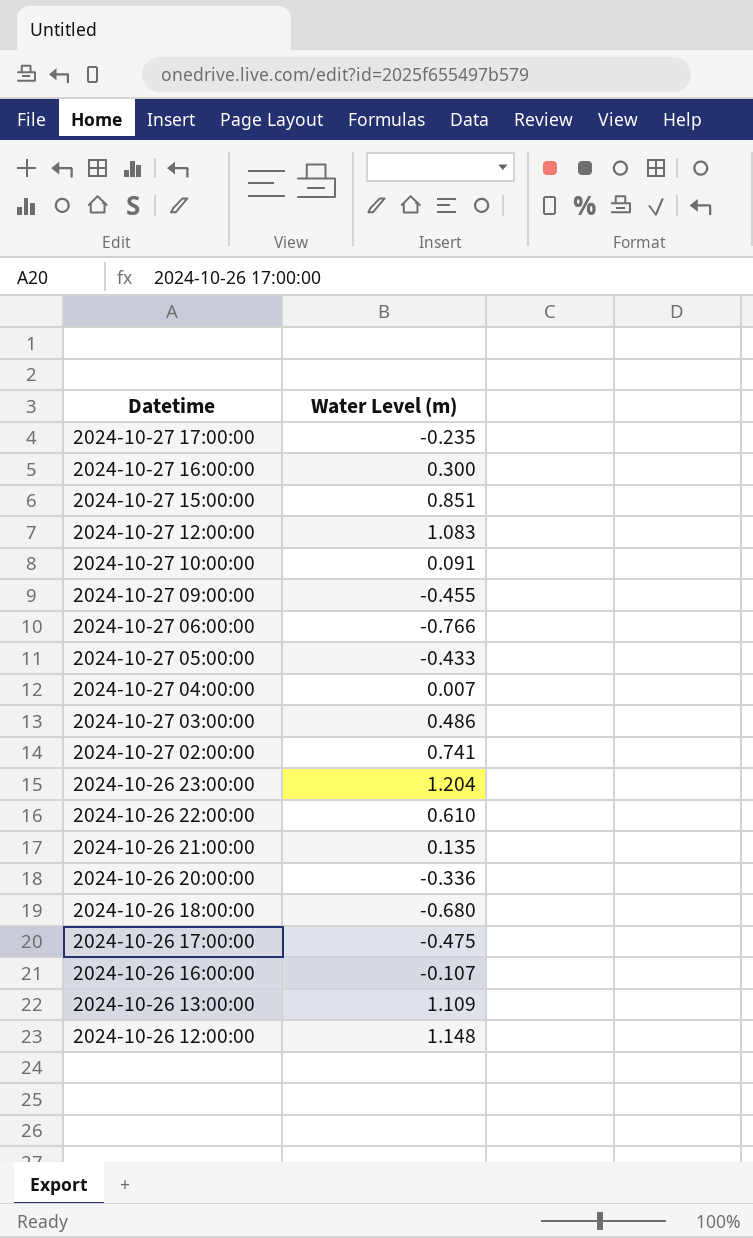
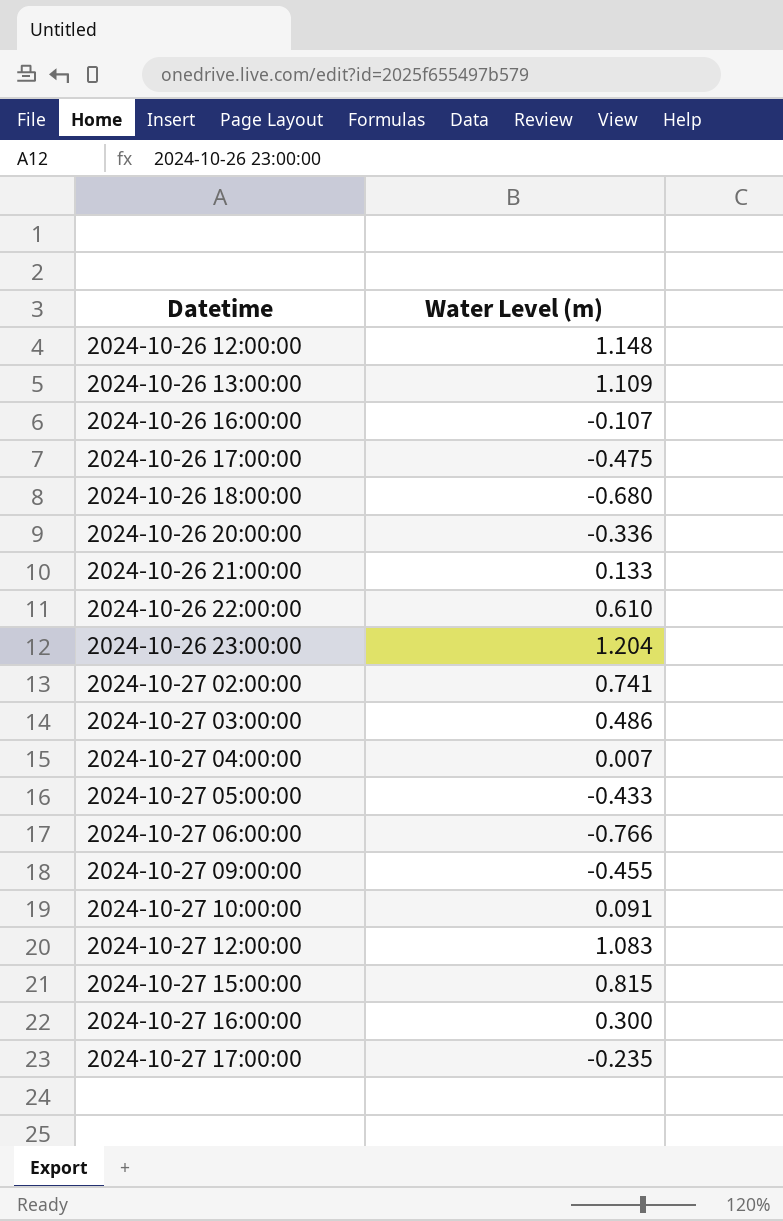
row order: Datetime descending -> Datetime ascending
2024-10-26 21:00:00 | Water Level (m): 0.135 -> 0.133
2024-10-27 15:00:00 | Water Level (m): 0.851 -> 0.815

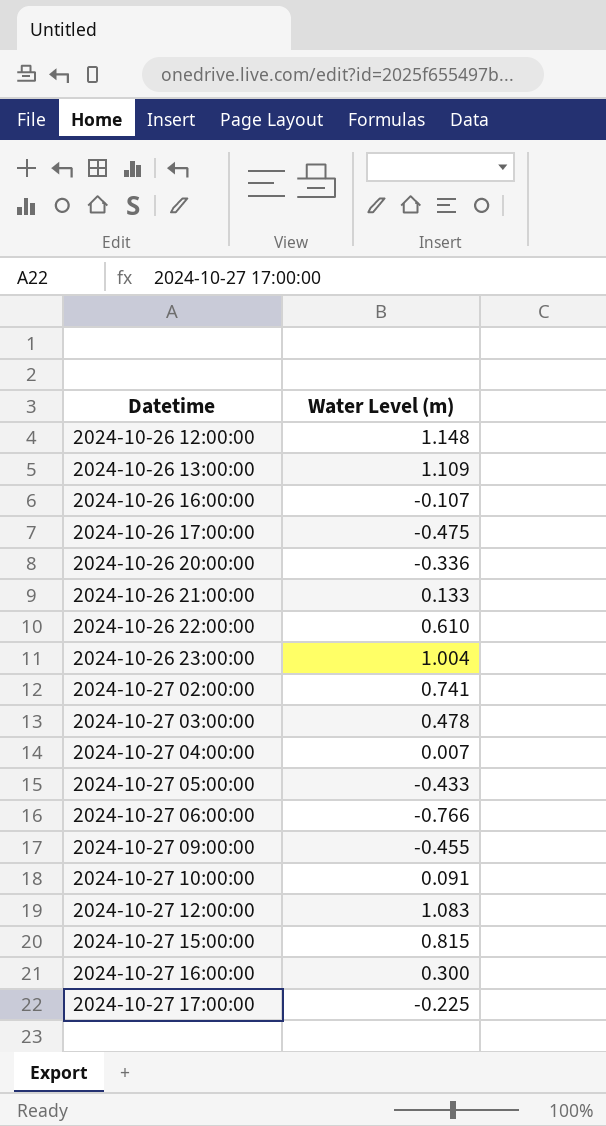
row 2024-10-26 18:00:00: -0.680 -> none
2024-10-26 23:00:00 | Water Level (m): 1.204 -> 1.004
2024-10-27 03:00:00 | Water Level (m): 0.486 -> 0.478
2024-10-27 17:00:00 | Water Level (m): -0.235 -> -0.225

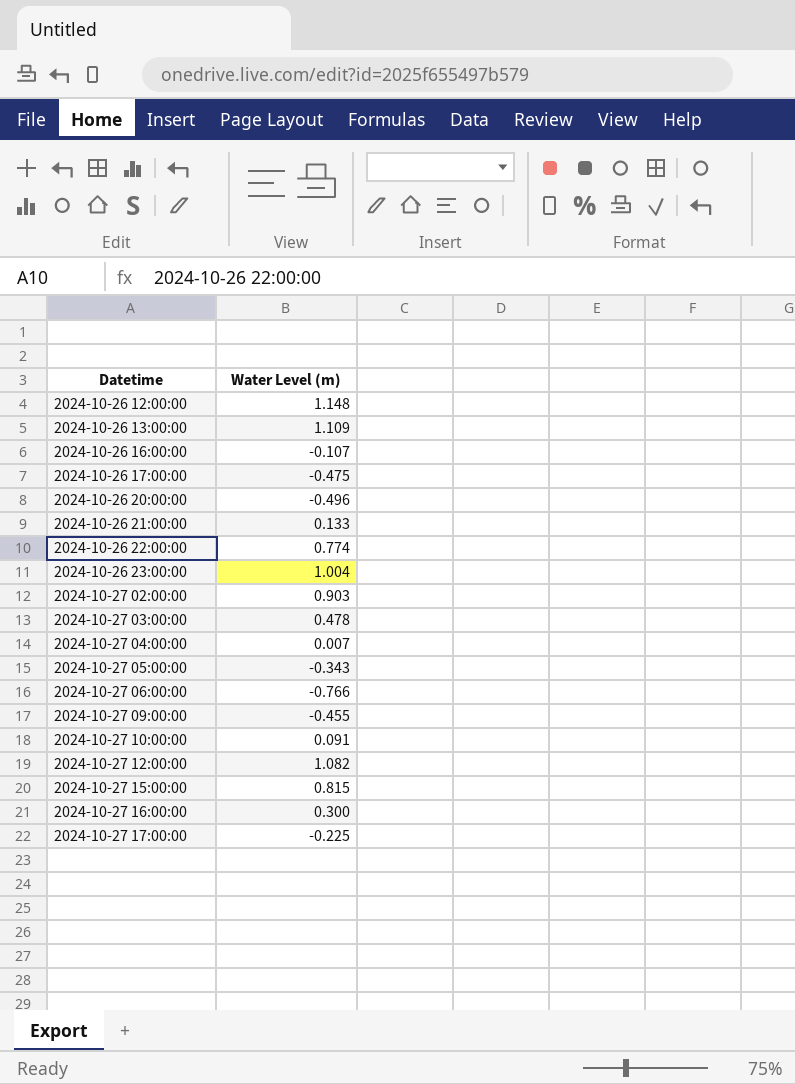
2024-10-26 20:00:00 | Water Level (m): -0.336 -> -0.496
2024-10-26 22:00:00 | Water Level (m): 0.610 -> 0.774
2024-10-27 02:00:00 | Water Level (m): 0.741 -> 0.903
2024-10-27 05:00:00 | Water Level (m): -0.433 -> -0.343
2024-10-27 12:00:00 | Water Level (m): 1.083 -> 1.082

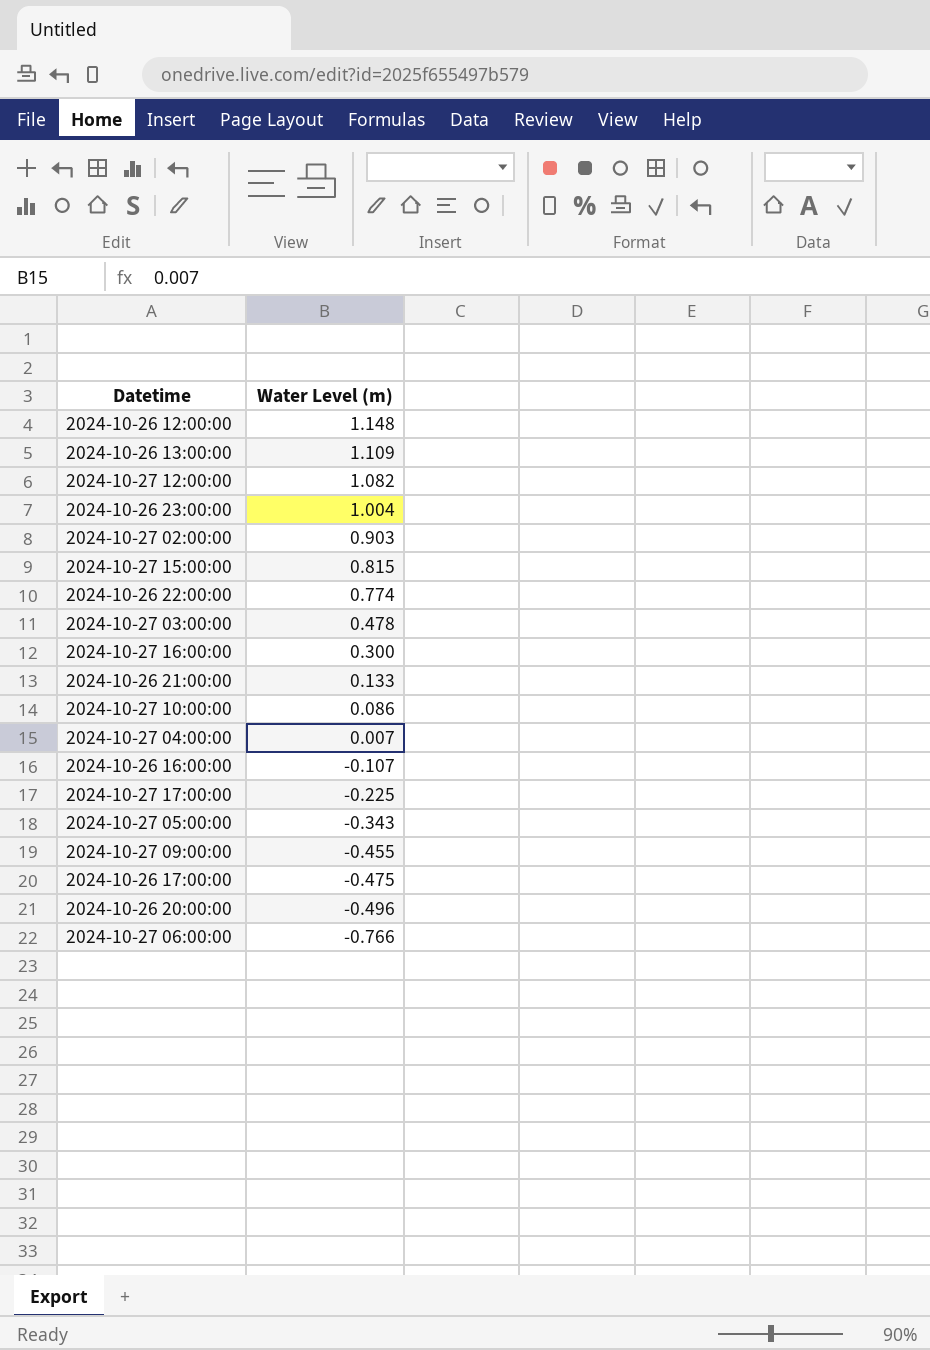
row order: Datetime ascending -> Water Level (m) descending
2024-10-27 10:00:00 | Water Level (m): 0.091 -> 0.086

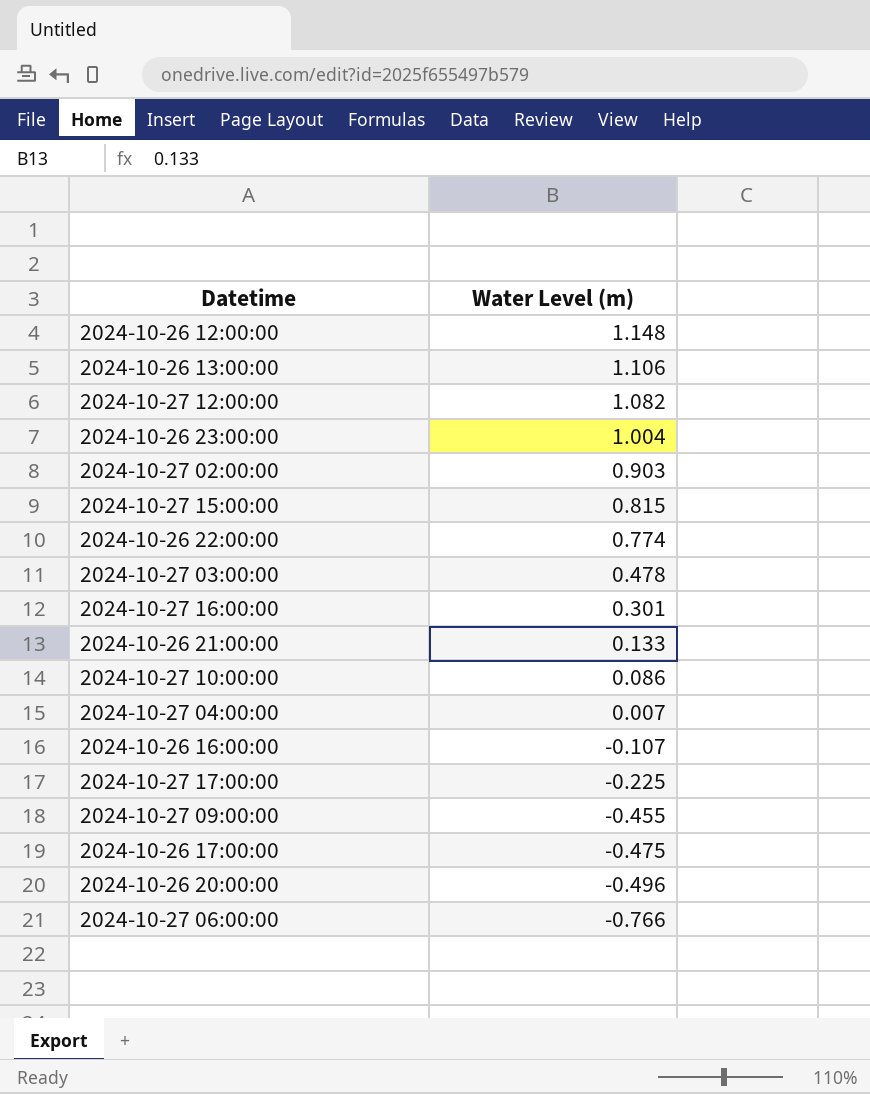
row 2024-10-27 05:00:00: -0.343 -> none
2024-10-26 13:00:00 | Water Level (m): 1.109 -> 1.106
2024-10-27 16:00:00 | Water Level (m): 0.300 -> 0.301

